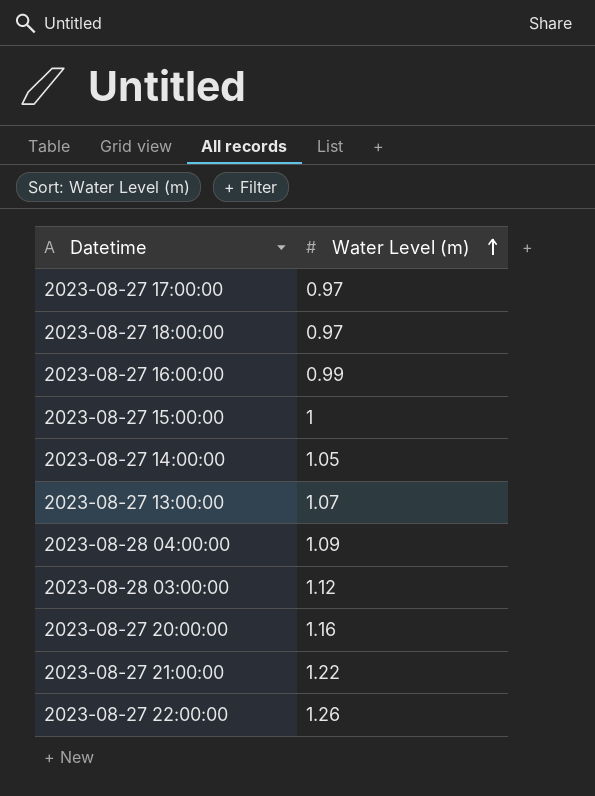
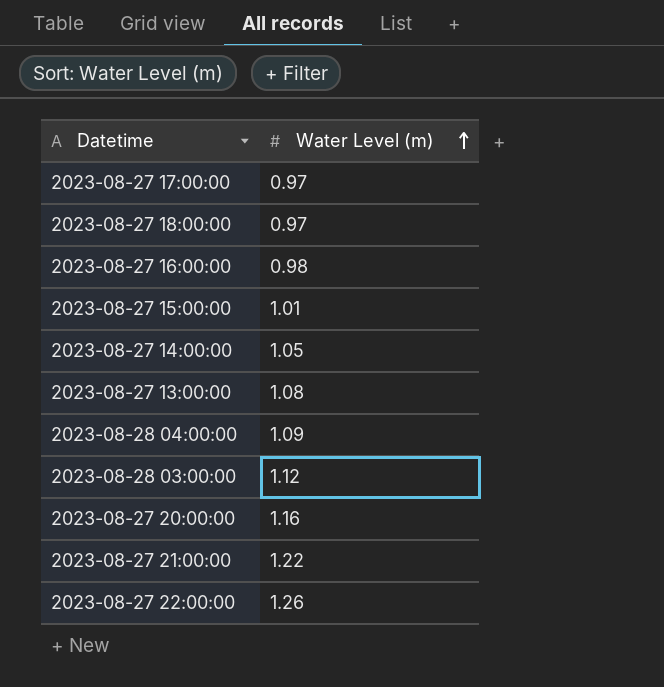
2023-08-27 16:00:00 | Water Level (m): 0.99 -> 0.98
2023-08-27 15:00:00 | Water Level (m): 1 -> 1.01
2023-08-27 13:00:00 | Water Level (m): 1.07 -> 1.08

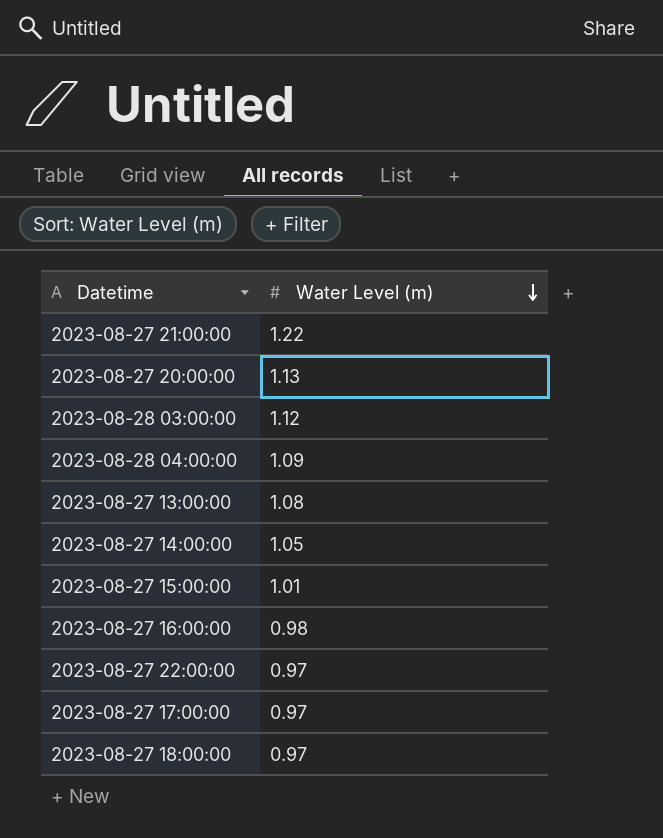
row order: Water Level (m) ascending -> Water Level (m) descending
2023-08-27 20:00:00 | Water Level (m): 1.16 -> 1.13
2023-08-27 22:00:00 | Water Level (m): 1.26 -> 0.97

